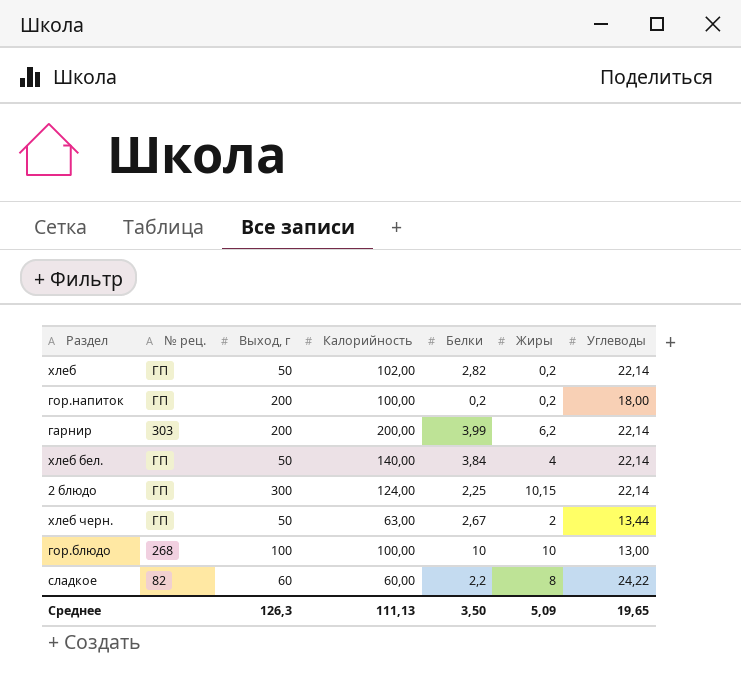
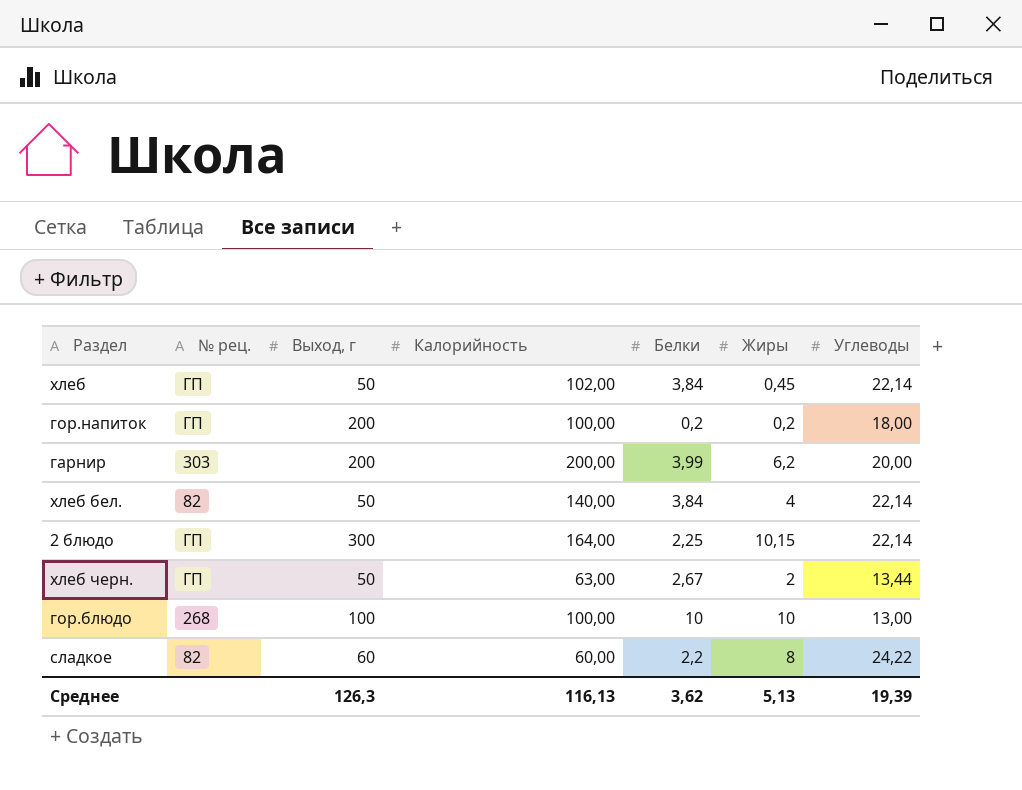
хлеб | Белки: 2,82 -> 3,84
хлеб | Жиры: 0,2 -> 0,45
гарнир | Углеводы: 22,14 -> 20,00
хлеб бел. | № рец.: ГП -> 82
2 блюдо | Калорийность: 124,00 -> 164,00
Среднее | Калорийность: 111,13 -> 116,13
Среднее | Белки: 3,50 -> 3,62
Среднее | Жиры: 5,09 -> 5,13
Среднее | Углеводы: 19,65 -> 19,39

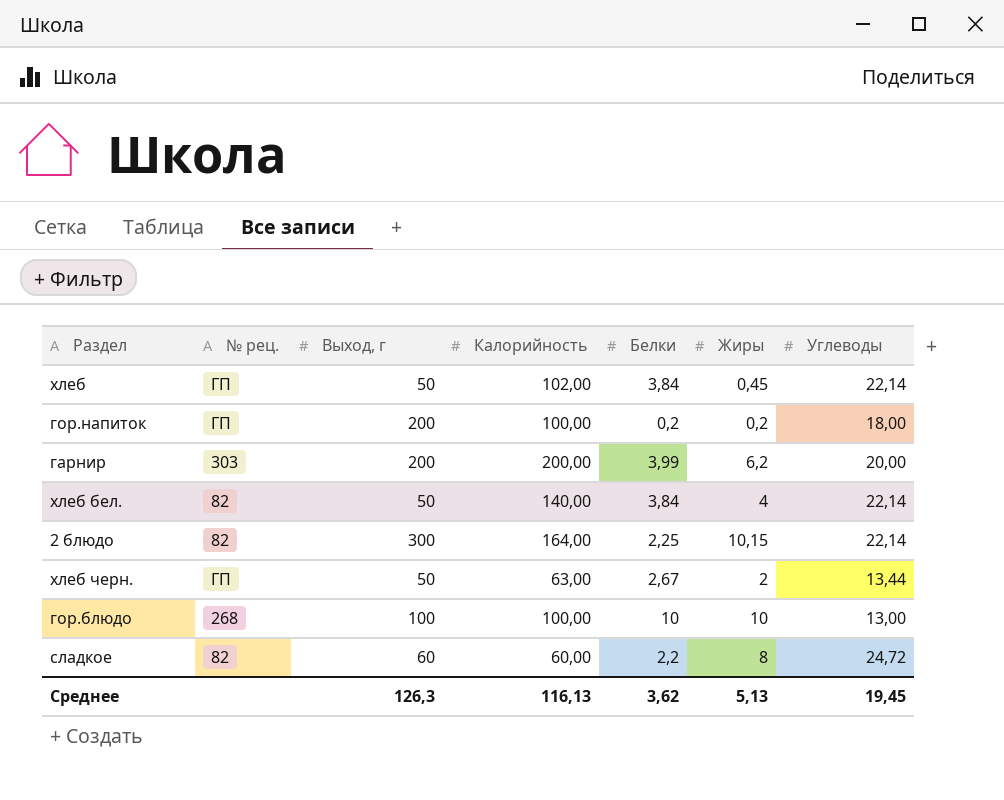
2 блюдо | № рец.: ГП -> 82
сладкое | Углеводы: 24,22 -> 24,72
Среднее | Углеводы: 19,39 -> 19,45

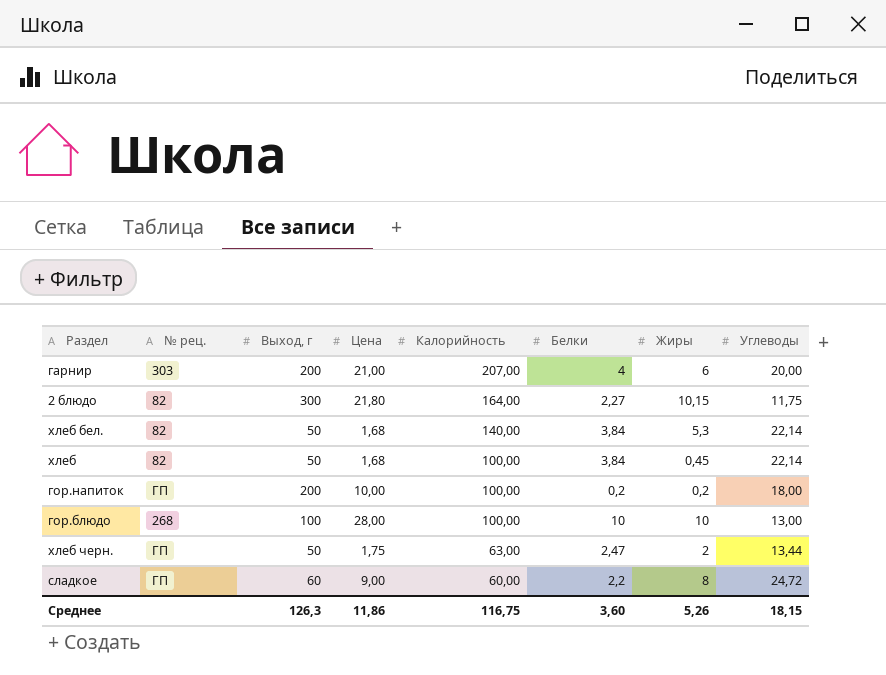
row order: none -> Калорийность descending
column Цена | position: none -> 4
гарнир | Калорийность: 200,00 -> 207,00
гарнир | Белки: 3,99 -> 4
гарнир | Жиры: 6,2 -> 6
2 блюдо | Белки: 2,25 -> 2,27
2 блюдо | Углеводы: 22,14 -> 11,75
хлеб бел. | Жиры: 4 -> 5,3
хлеб | № рец.: ГП -> 82
хлеб | Калорийность: 102,00 -> 100,00
хлеб черн. | Белки: 2,67 -> 2,47
сладкое | № рец.: 82 -> ГП
Среднее | Калорийность: 116,13 -> 116,75
Среднее | Белки: 3,62 -> 3,60
Среднее | Жиры: 5,13 -> 5,26
Среднее | Углеводы: 19,45 -> 18,15

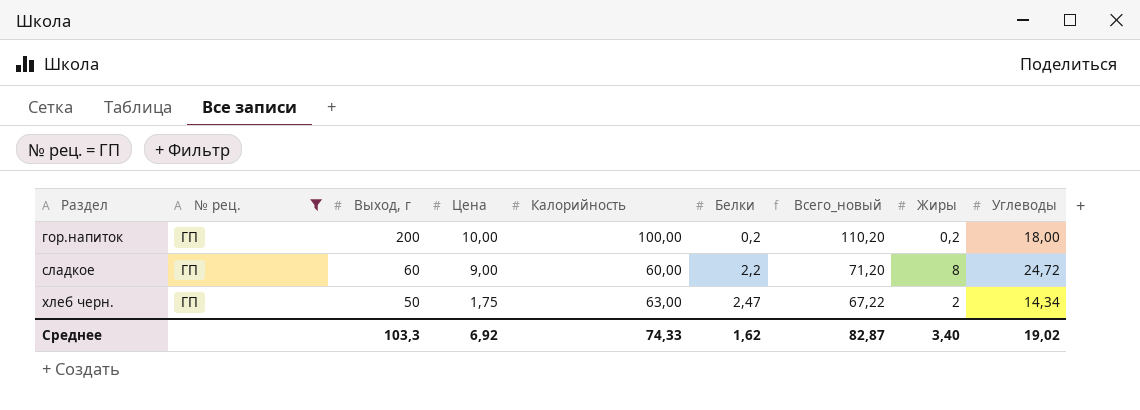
filter: none -> № рец. = ГП
row order: Калорийность descending -> Раздел ascending
column Всего_новый | formula: none -> [Цена] + [Калорийность] + [Белки]
хлеб черн. | Углеводы: 13,44 -> 14,34
Среднее | Выход, г: 126,3 -> 103,3
Среднее | Цена: 11,86 -> 6,92
Среднее | Калорийность: 116,75 -> 74,33
Среднее | Белки: 3,60 -> 1,62
Среднее | Жиры: 5,26 -> 3,40
Среднее | Углеводы: 18,15 -> 19,02

